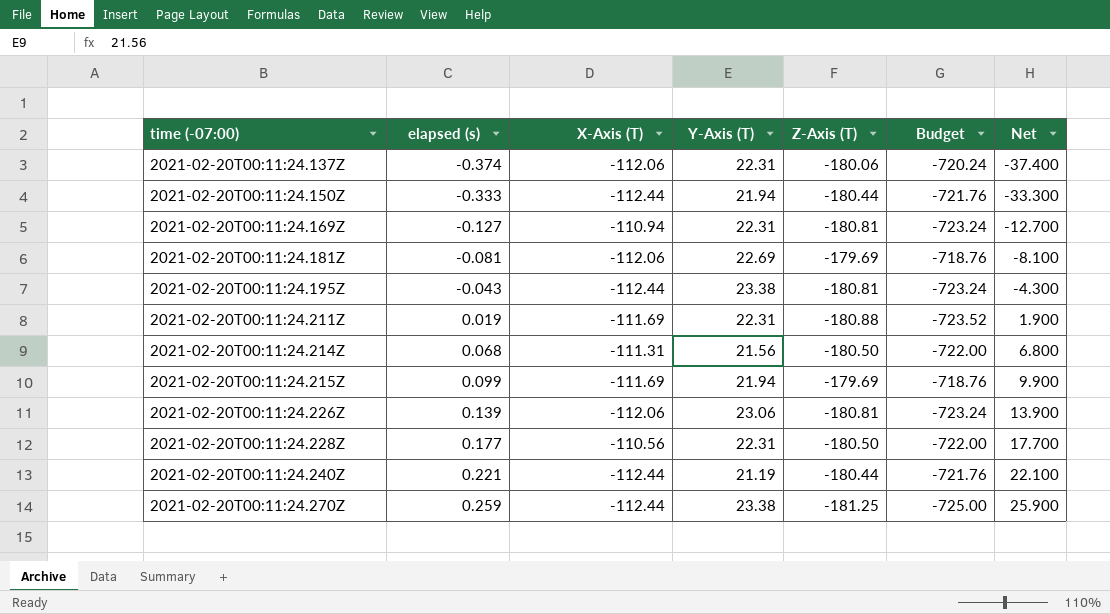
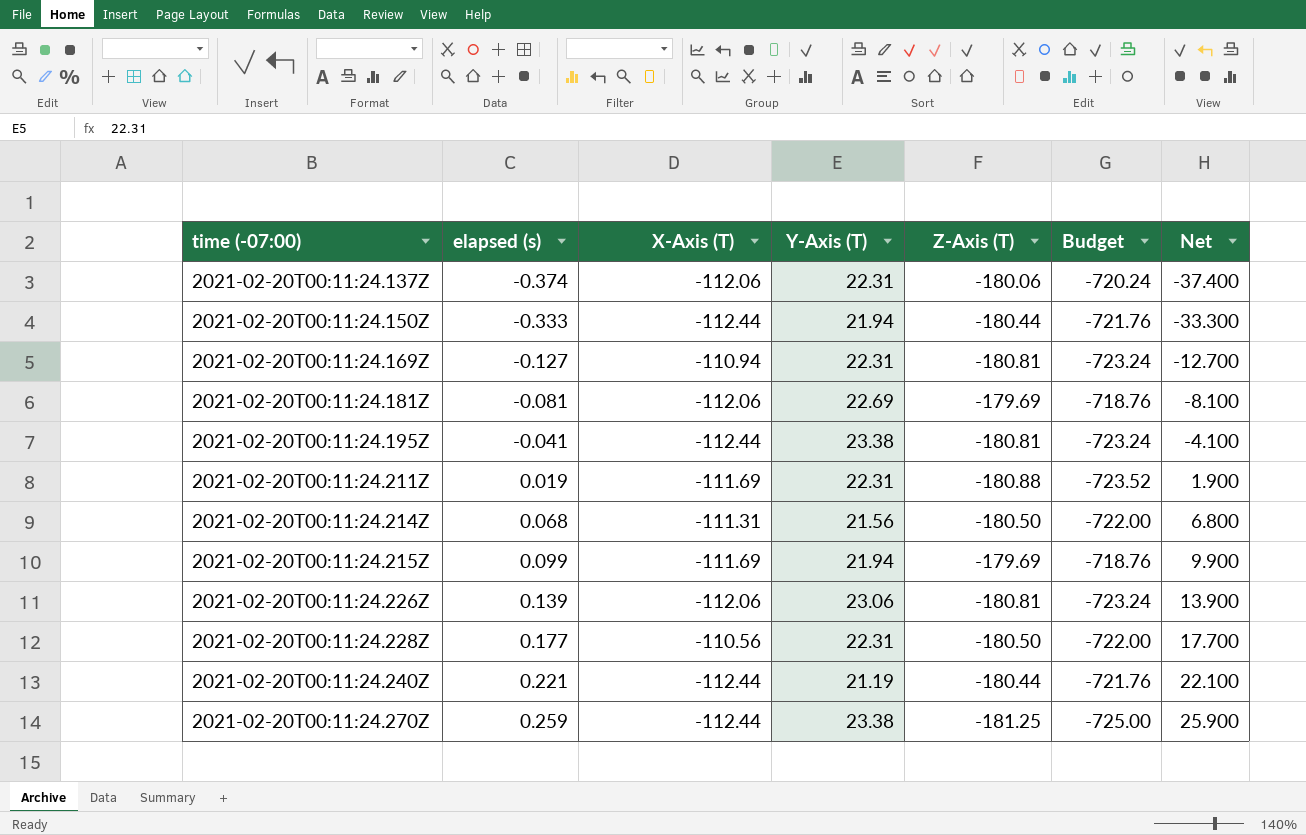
2021-02-20T00:11:24.195Z | elapsed (s): -0.043 -> -0.041
2021-02-20T00:11:24.195Z | Net: -4.300 -> -4.100

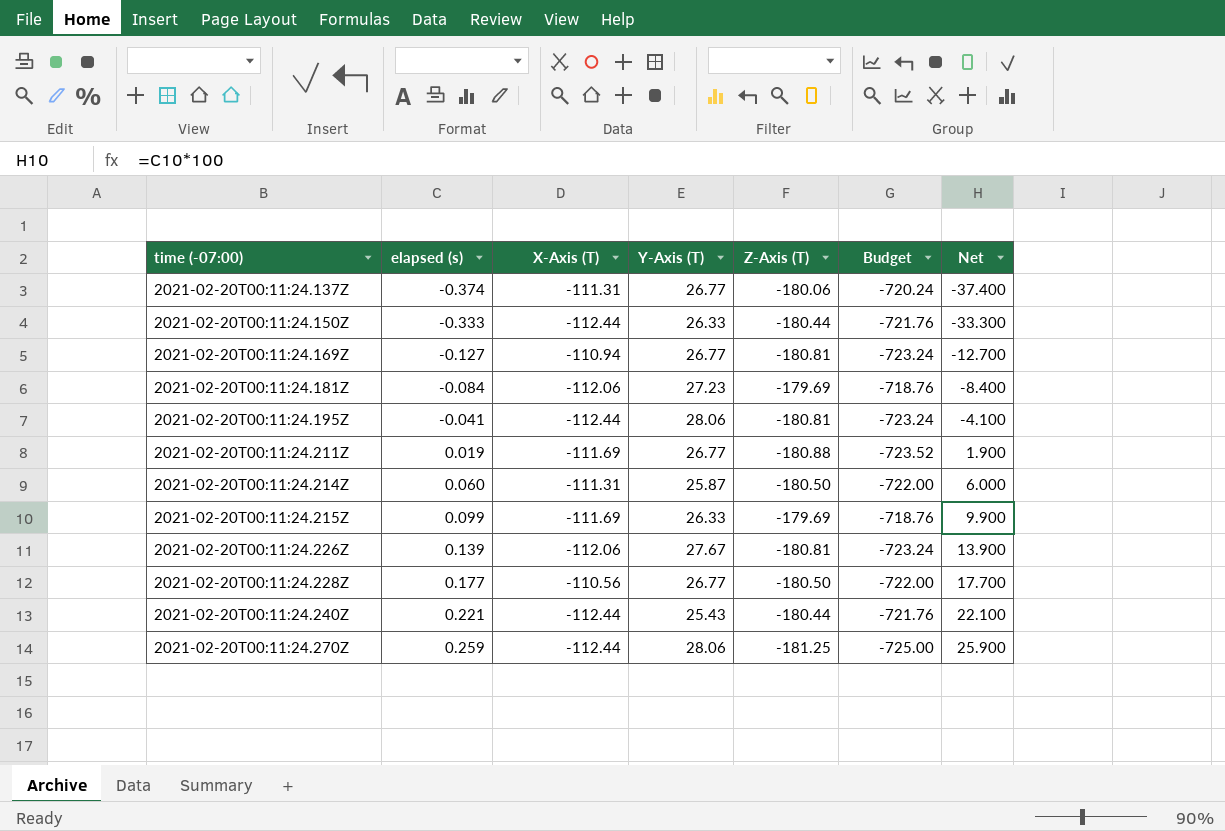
2021-02-20T00:11:24.137Z | X-Axis (T): -112.06 -> -111.31
2021-02-20T00:11:24.137Z | Y-Axis (T): 22.31 -> 26.77
2021-02-20T00:11:24.150Z | Y-Axis (T): 21.94 -> 26.33
2021-02-20T00:11:24.169Z | Y-Axis (T): 22.31 -> 26.77
2021-02-20T00:11:24.181Z | elapsed (s): -0.081 -> -0.084
2021-02-20T00:11:24.181Z | Y-Axis (T): 22.69 -> 27.23
2021-02-20T00:11:24.181Z | Net: -8.100 -> -8.400
2021-02-20T00:11:24.195Z | Y-Axis (T): 23.38 -> 28.06
2021-02-20T00:11:24.211Z | Y-Axis (T): 22.31 -> 26.77
2021-02-20T00:11:24.214Z | elapsed (s): 0.068 -> 0.060
2021-02-20T00:11:24.214Z | Y-Axis (T): 21.56 -> 25.87
2021-02-20T00:11:24.214Z | Net: 6.800 -> 6.000
2021-02-20T00:11:24.215Z | Y-Axis (T): 21.94 -> 26.33
2021-02-20T00:11:24.226Z | Y-Axis (T): 23.06 -> 27.67
2021-02-20T00:11:24.228Z | Y-Axis (T): 22.31 -> 26.77
2021-02-20T00:11:24.240Z | Y-Axis (T): 21.19 -> 25.43
2021-02-20T00:11:24.270Z | Y-Axis (T): 23.38 -> 28.06

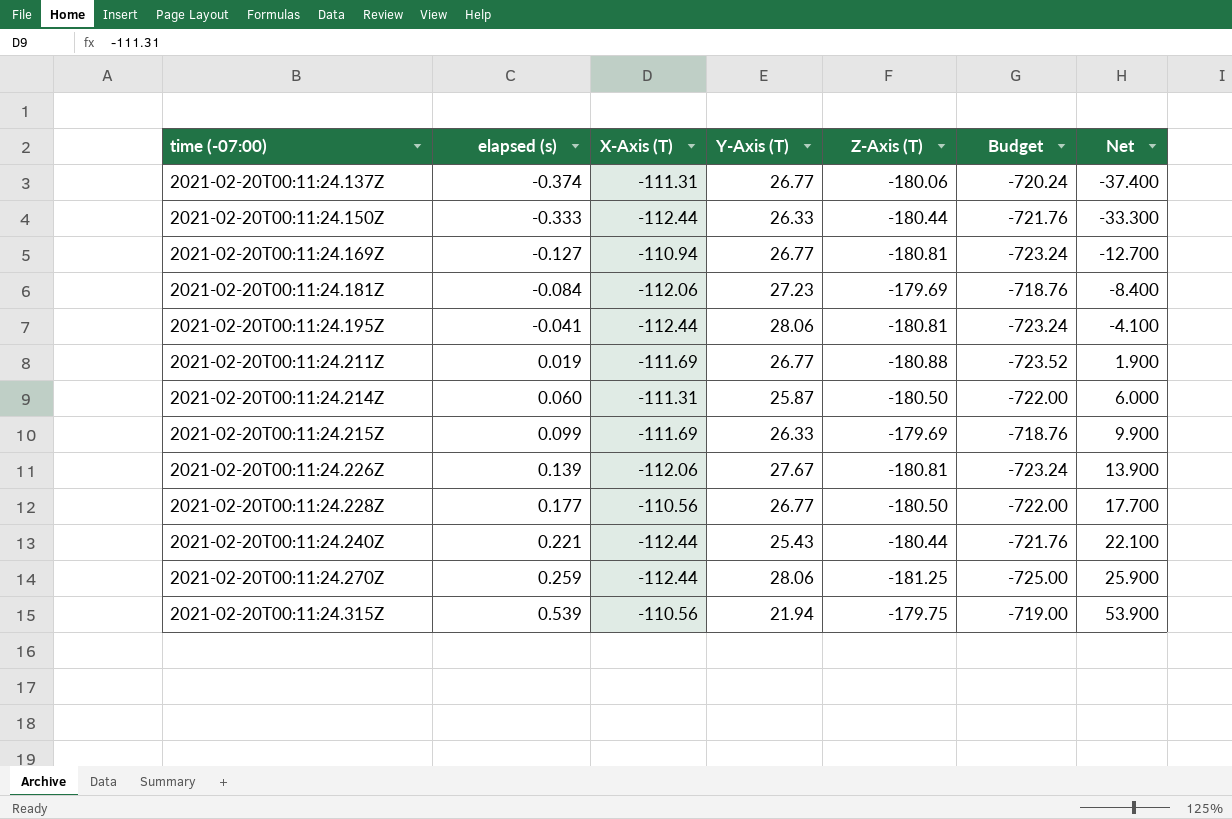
row 2021-02-20T00:11:24.315Z: none -> 0.539 | -110.56 | 21.94 | -179.75 | -719.00 | 53.900

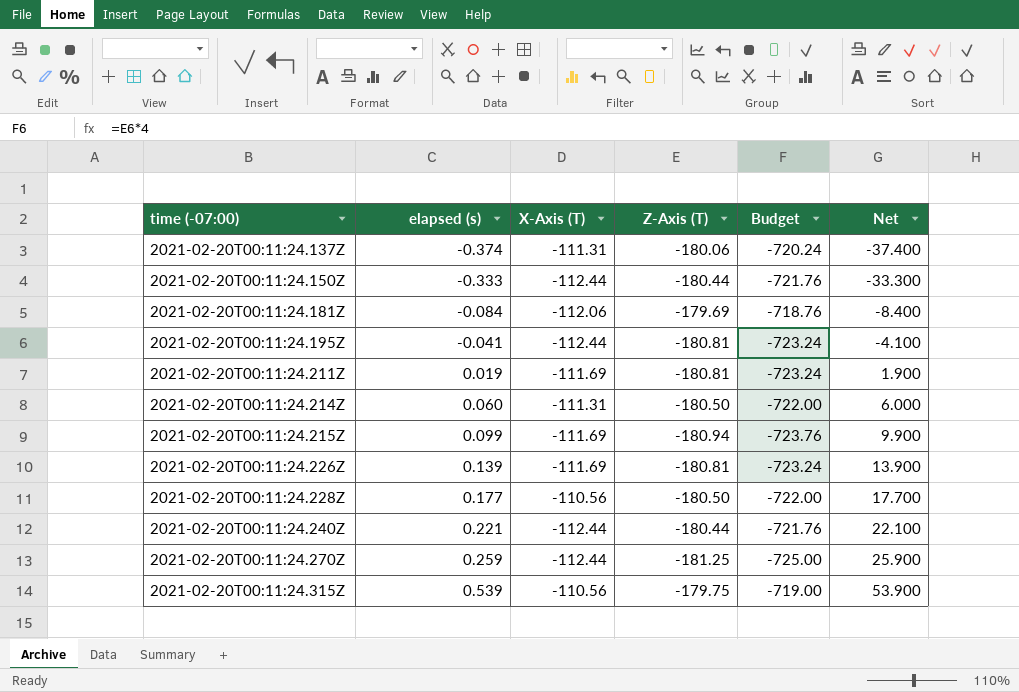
column Y-Axis (T) | position: 4 -> none
row 2021-02-20T00:11:24.169Z: -0.127 | -110.94 | 26.77 | -180.81 | -723.24 | -12.700 -> none
2021-02-20T00:11:24.211Z | Z-Axis (T): -180.88 -> -180.81
2021-02-20T00:11:24.211Z | Budget: -723.52 -> -723.24
2021-02-20T00:11:24.215Z | Z-Axis (T): -179.69 -> -180.94
2021-02-20T00:11:24.215Z | Budget: -718.76 -> -723.76
2021-02-20T00:11:24.226Z | X-Axis (T): -112.06 -> -111.69

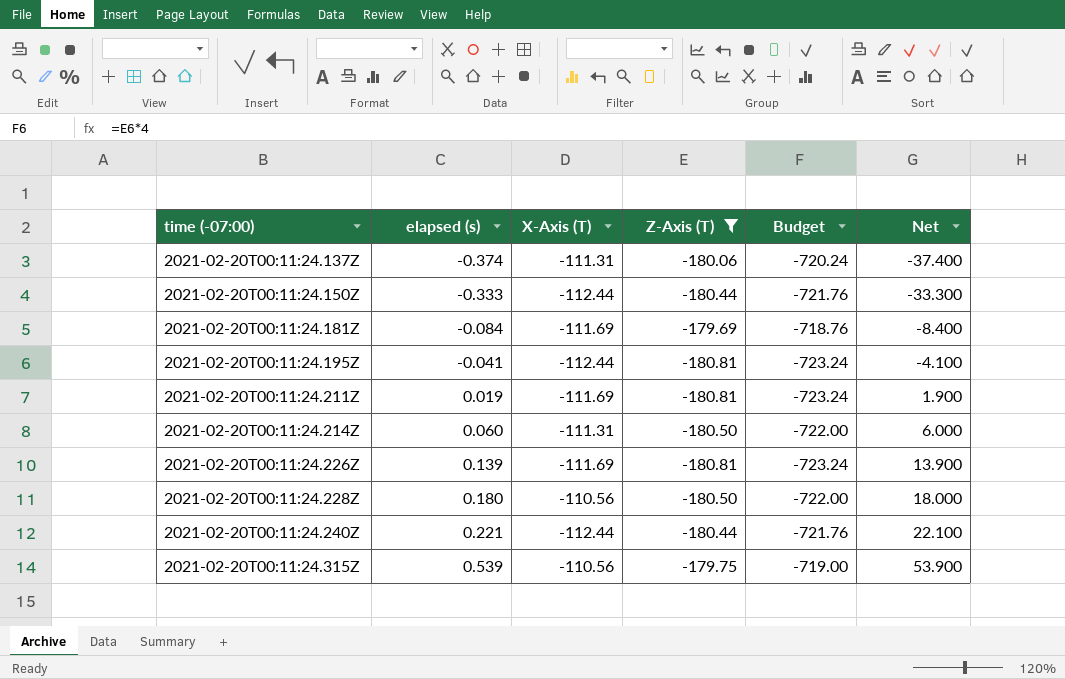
filter: none -> Z-Axis (T) >= -180.81
2021-02-20T00:11:24.181Z | X-Axis (T): -112.06 -> -111.69
2021-02-20T00:11:24.228Z | elapsed (s): 0.177 -> 0.180
2021-02-20T00:11:24.228Z | Net: 17.700 -> 18.000

